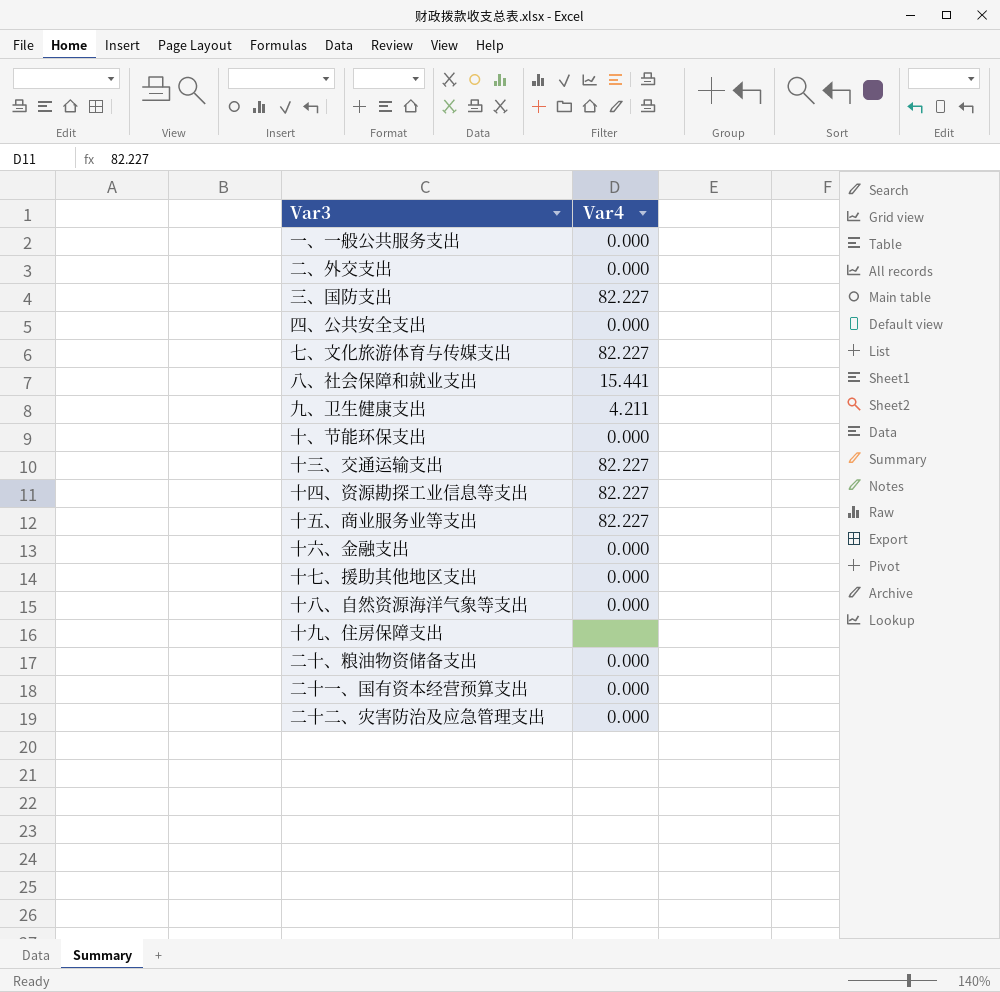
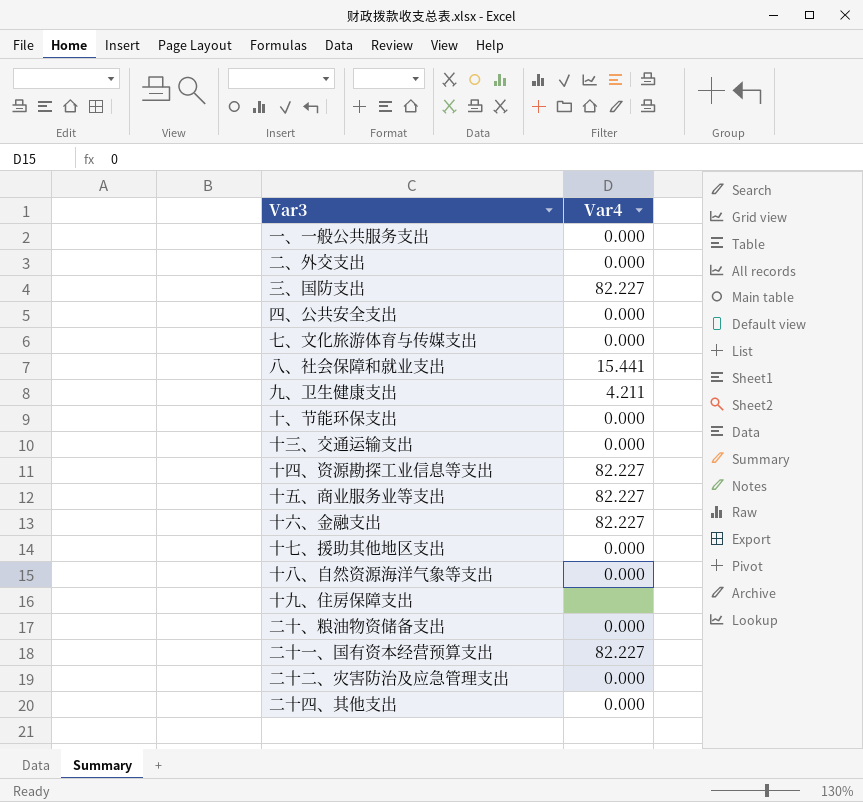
七、文化旅游体育与传媒支出 | Var4: 82.227 -> 0.000
十三、交通运输支出 | Var4: 82.227 -> 0.000
十六、金融支出 | Var4: 0.000 -> 82.227
二十一、国有资本经营预算支出 | Var4: 0.000 -> 82.227
row 二十四、其他支出: none -> 0.000

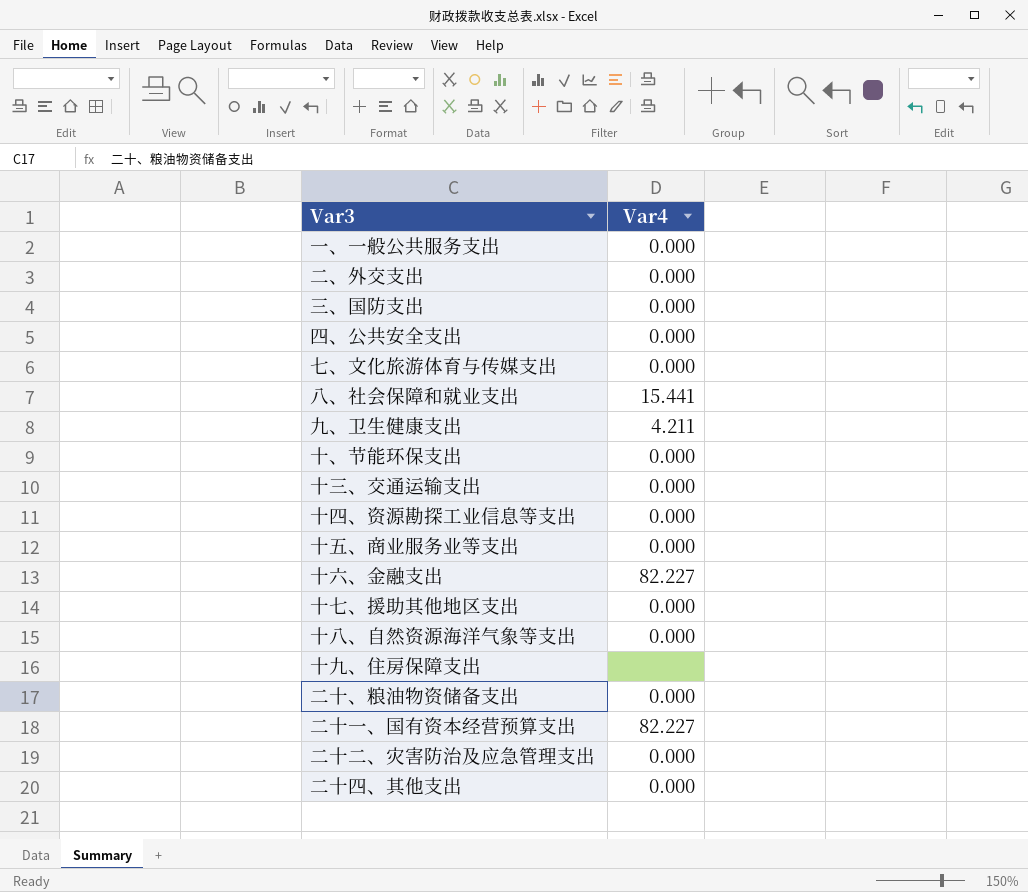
三、国防支出 | Var4: 82.227 -> 0.000
十四、资源勘探工业信息等支出 | Var4: 82.227 -> 0.000
十五、商业服务业等支出 | Var4: 82.227 -> 0.000

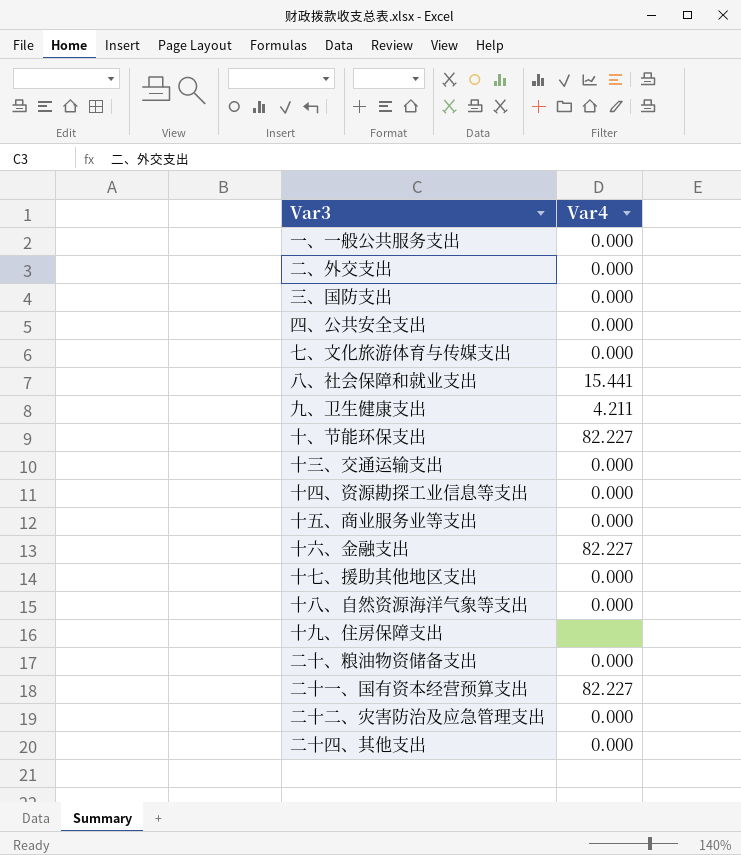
十、节能环保支出 | Var4: 0.000 -> 82.227

